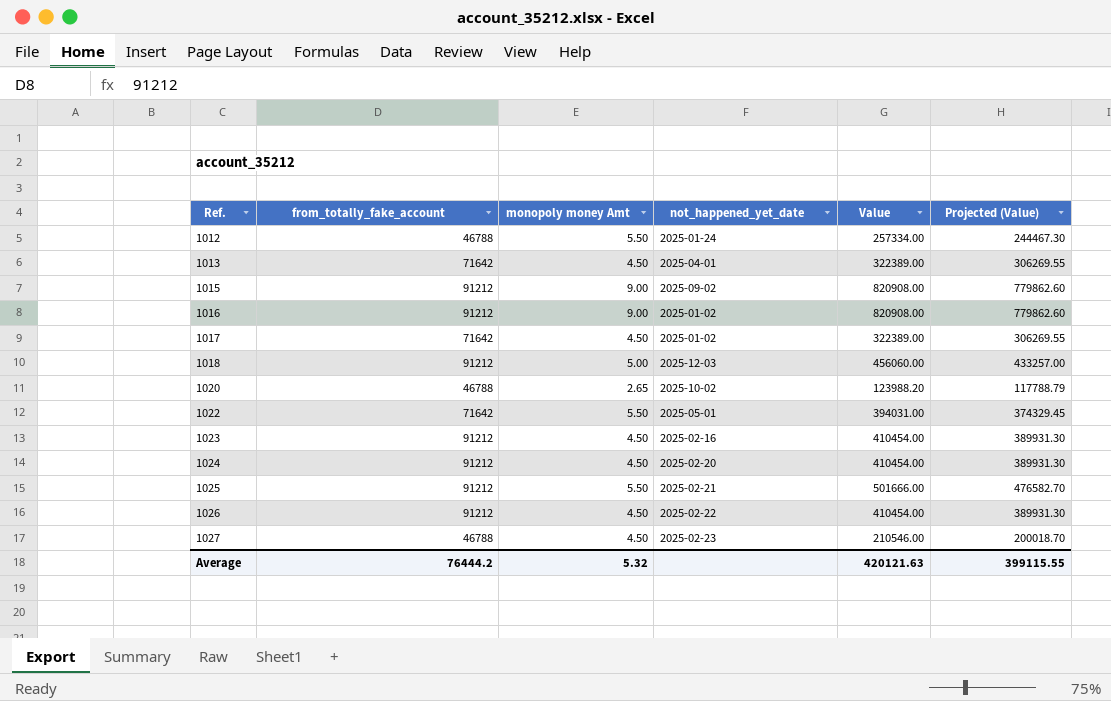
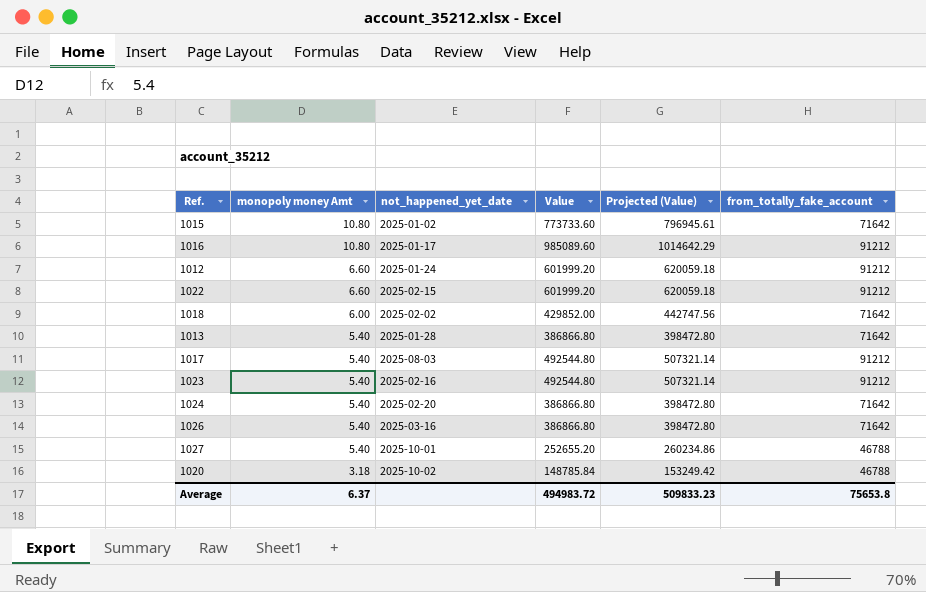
row order: Ref. ascending -> monopoly money Amt descending
column Projected (Value) | formula: [Value] * 0.95 -> [Value] * 1.03
column from_totally_fake_account | position: 2 -> 6
row 1025: 91212 | 5.50 | 2025-02-21 | 501666.00 | 476582.70 -> none
1015 | monopoly money Amt: 9.00 -> 10.80
1015 | not_happened_yet_date: 2025-09-02 -> 2025-01-02
1015 | Value: 820908.00 -> 773733.60
1015 | from_totally_fake_account: 91212 -> 71642
1016 | monopoly money Amt: 9.00 -> 10.80
1016 | not_happened_yet_date: 2025-01-02 -> 2025-01-17
1016 | Value: 820908.00 -> 985089.60
1012 | monopoly money Amt: 5.50 -> 6.60
1012 | Value: 257334.00 -> 601999.20
1012 | from_totally_fake_account: 46788 -> 91212
1022 | monopoly money Amt: 5.50 -> 6.60
1022 | not_happened_yet_date: 2025-05-01 -> 2025-02-15
1022 | Value: 394031.00 -> 601999.20
1022 | from_totally_fake_account: 71642 -> 91212
1018 | monopoly money Amt: 5.00 -> 6.00
1018 | not_happened_yet_date: 2025-12-03 -> 2025-02-02
1018 | Value: 456060.00 -> 429852.00
1018 | from_totally_fake_account: 91212 -> 71642
1013 | monopoly money Amt: 4.50 -> 5.40
1013 | not_happened_yet_date: 2025-04-01 -> 2025-01-28
1013 | Value: 322389.00 -> 386866.80
1017 | monopoly money Amt: 4.50 -> 5.40
1017 | not_happened_yet_date: 2025-01-02 -> 2025-08-03
1017 | Value: 322389.00 -> 492544.80
1017 | from_totally_fake_account: 71642 -> 91212
1023 | monopoly money Amt: 4.50 -> 5.40
1023 | Value: 410454.00 -> 492544.80
1024 | monopoly money Amt: 4.50 -> 5.40
1024 | Value: 410454.00 -> 386866.80
1024 | from_totally_fake_account: 91212 -> 71642
1026 | monopoly money Amt: 4.50 -> 5.40
1026 | not_happened_yet_date: 2025-02-22 -> 2025-03-16
1026 | Value: 410454.00 -> 386866.80
1026 | from_totally_fake_account: 91212 -> 71642
1027 | monopoly money Amt: 4.50 -> 5.40
1027 | not_happened_yet_date: 2025-02-23 -> 2025-10-01
1027 | Value: 210546.00 -> 252655.20
1020 | monopoly money Amt: 2.65 -> 3.18
1020 | Value: 123988.20 -> 148785.84
Average | monopoly money Amt: 5.32 -> 6.37
Average | Value: 420121.63 -> 494983.72
Average | Projected (Value): 399115.55 -> 509833.23
Average | from_totally_fake_account: 76444.2 -> 75653.8

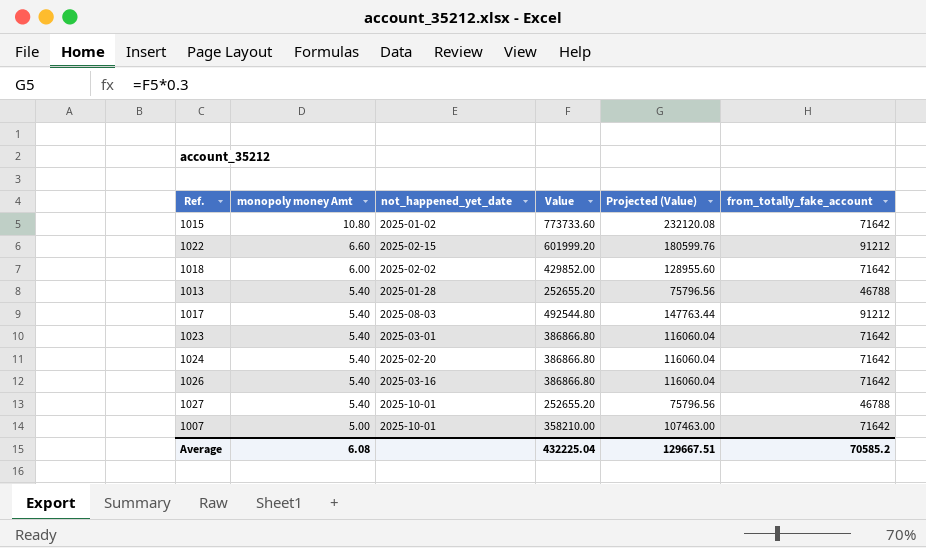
column Projected (Value) | formula: [Value] * 1.03 -> [Value] * 0.3
row 1016: 10.80 | 2025-01-17 | 985089.60 | 1014642.29 | 91212 -> none
row 1012: 6.60 | 2025-01-24 | 601999.20 | 620059.18 | 91212 -> none
row 1020: 3.18 | 2025-10-02 | 148785.84 | 153249.42 | 46788 -> none
1013 | Value: 386866.80 -> 252655.20
1013 | from_totally_fake_account: 71642 -> 46788
1023 | not_happened_yet_date: 2025-02-16 -> 2025-03-01
1023 | Value: 492544.80 -> 386866.80
1023 | from_totally_fake_account: 91212 -> 71642
row 1007: none -> 5.00 | 2025-10-01 | 358210.00 | 107463.00 | 71642
Average | monopoly money Amt: 6.37 -> 6.08
Average | Value: 494983.72 -> 432225.04
Average | Projected (Value): 509833.23 -> 129667.51
Average | from_totally_fake_account: 75653.8 -> 70585.2

